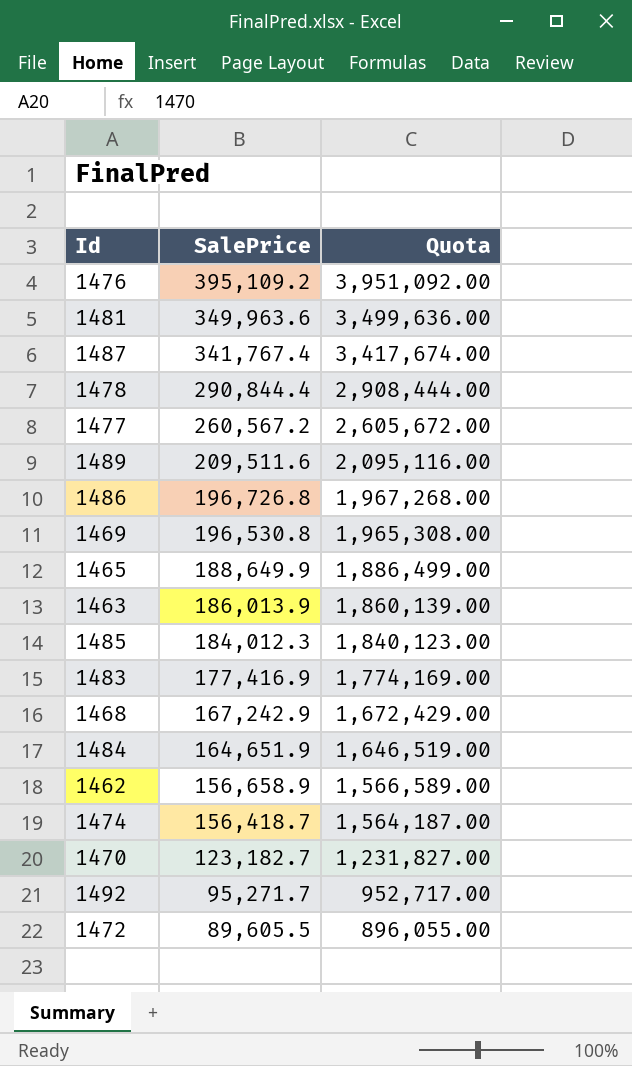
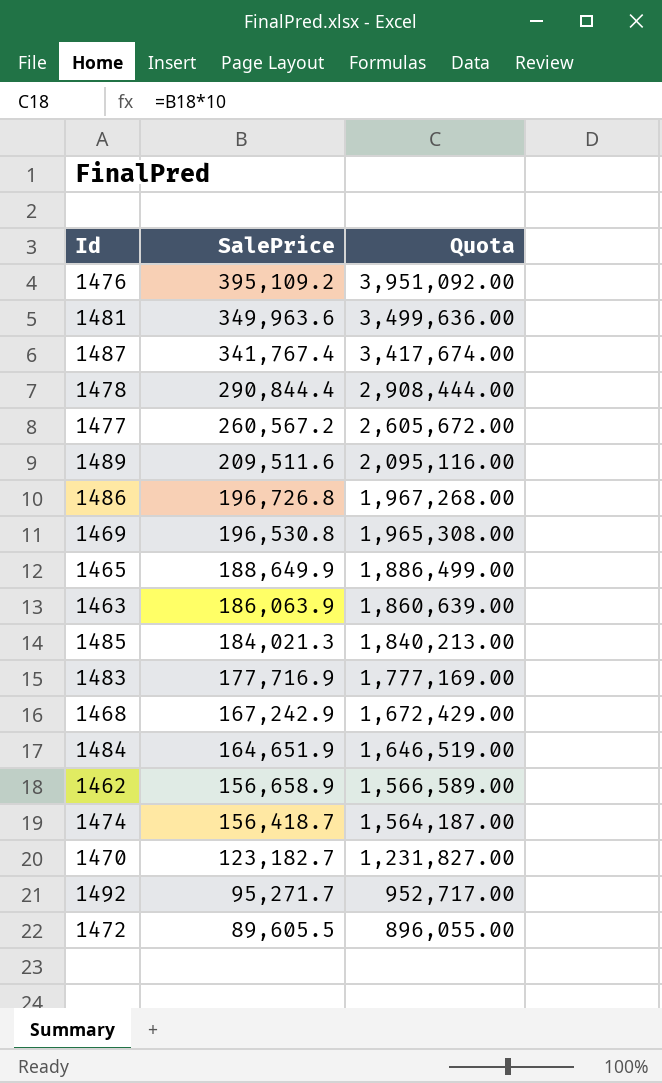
1463 | SalePrice: 186,013.9 -> 186,063.9
1463 | Quota: 1,860,139.00 -> 1,860,639.00
1485 | SalePrice: 184,012.3 -> 184,021.3
1485 | Quota: 1,840,123.00 -> 1,840,213.00
1483 | SalePrice: 177,416.9 -> 177,716.9
1483 | Quota: 1,774,169.00 -> 1,777,169.00

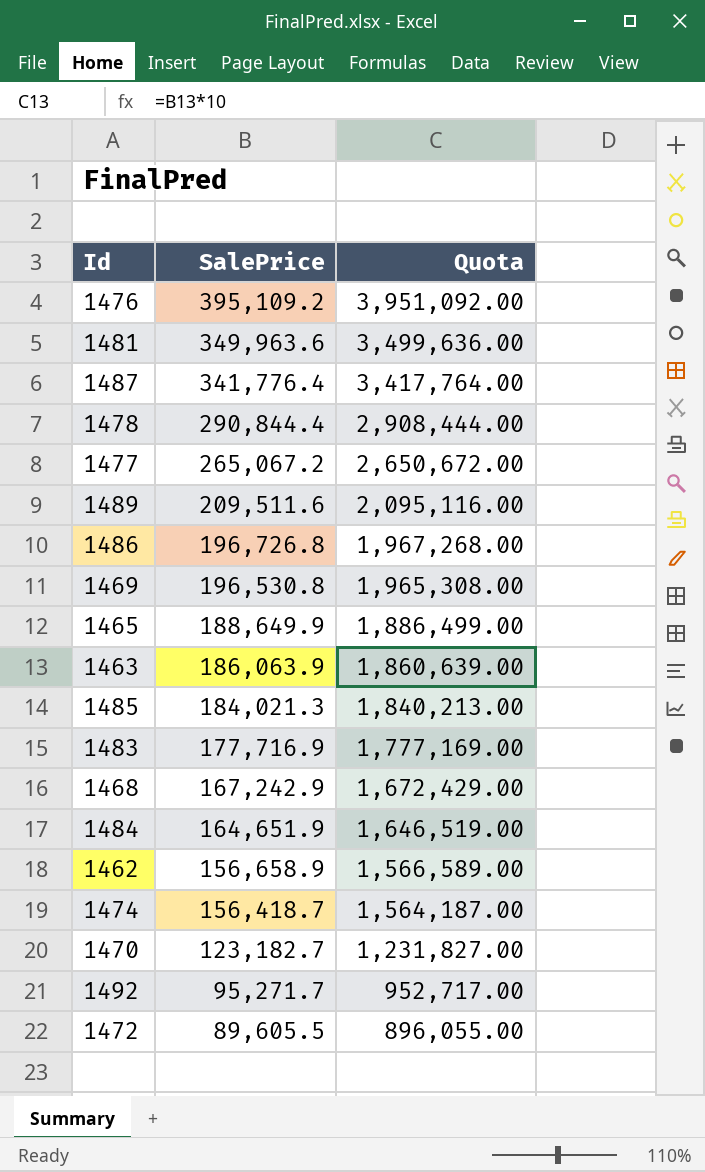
1487 | SalePrice: 341,767.4 -> 341,776.4
1487 | Quota: 3,417,674.00 -> 3,417,764.00
1477 | SalePrice: 260,567.2 -> 265,067.2
1477 | Quota: 2,605,672.00 -> 2,650,672.00

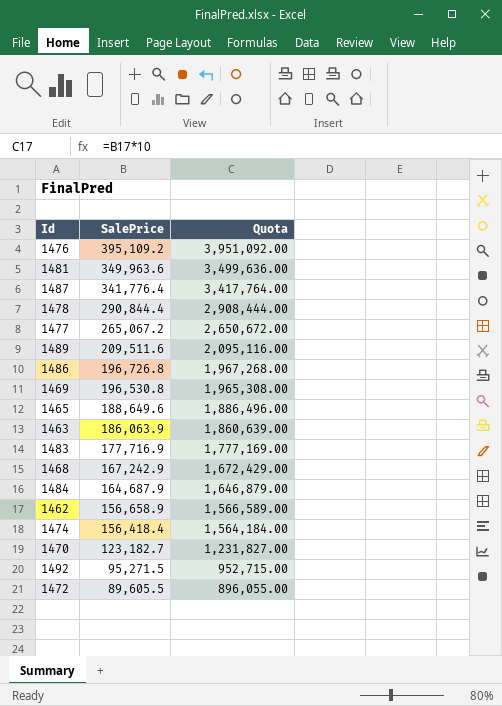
row 1485: 184,021.3 | 1,840,213.00 -> none
1465 | SalePrice: 188,649.9 -> 188,649.6
1465 | Quota: 1,886,499.00 -> 1,886,496.00
1484 | SalePrice: 164,651.9 -> 164,687.9
1484 | Quota: 1,646,519.00 -> 1,646,879.00
1474 | SalePrice: 156,418.7 -> 156,418.4
1474 | Quota: 1,564,187.00 -> 1,564,184.00
1492 | SalePrice: 95,271.7 -> 95,271.5
1492 | Quota: 952,717.00 -> 952,715.00

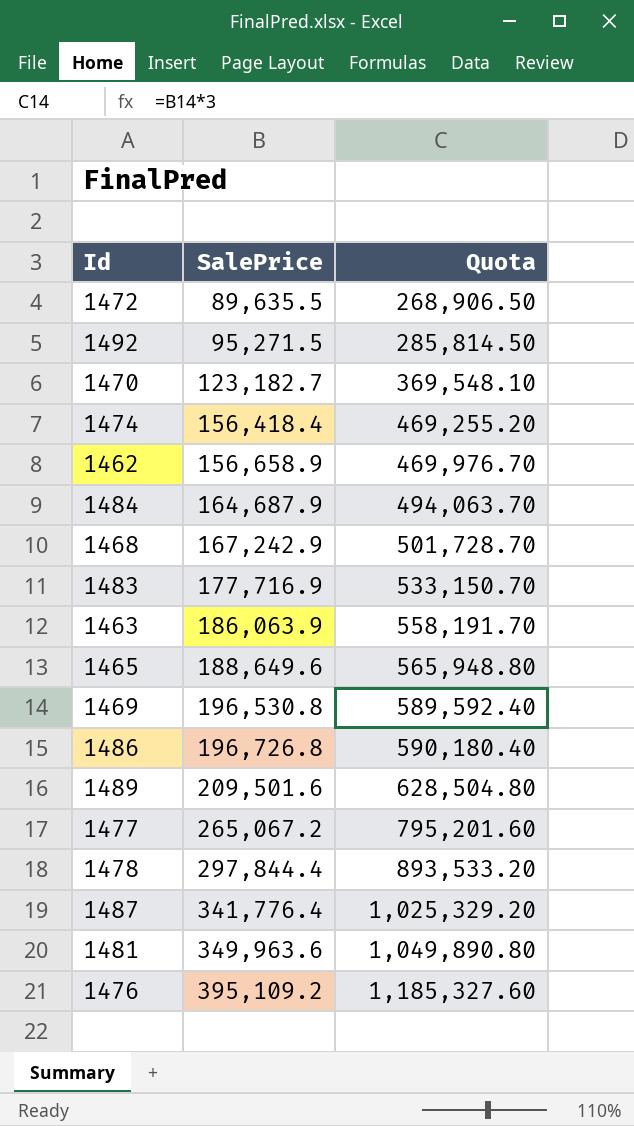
row order: SalePrice descending -> SalePrice ascending
column Quota | formula: [SalePrice] * 10 -> [SalePrice] * 3
1472 | SalePrice: 89,605.5 -> 89,635.5
1489 | SalePrice: 209,511.6 -> 209,501.6
1478 | SalePrice: 290,844.4 -> 297,844.4

